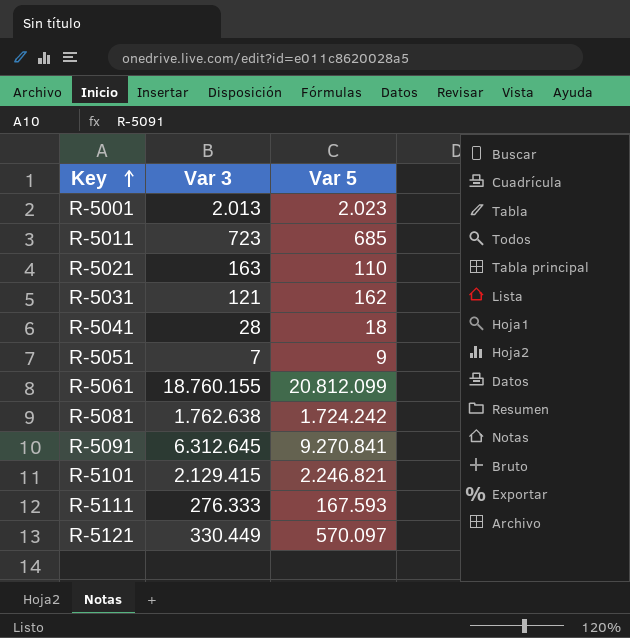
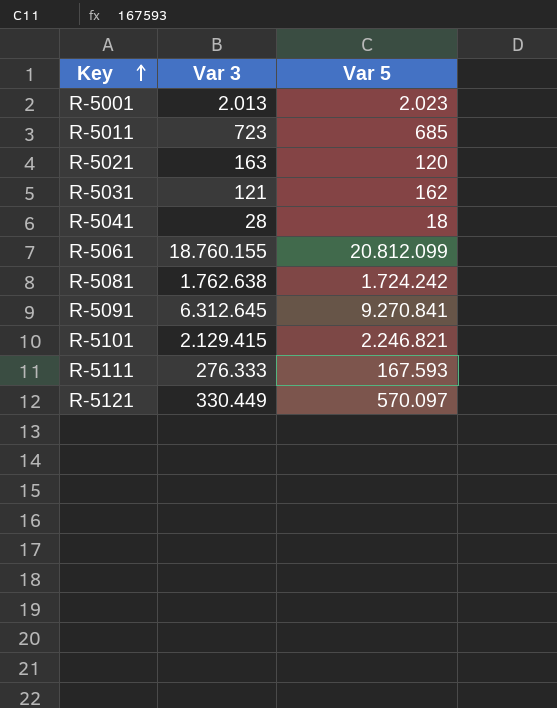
row R-5051: 7 | 9 -> none
R-5021 | Var 5: 110 -> 120

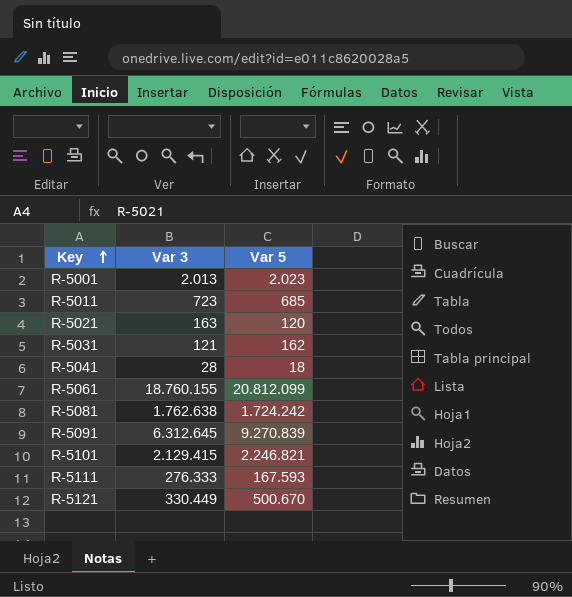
R-5091 | Var 5: 9.270.841 -> 9.270.839
R-5121 | Var 5: 570.097 -> 500.670

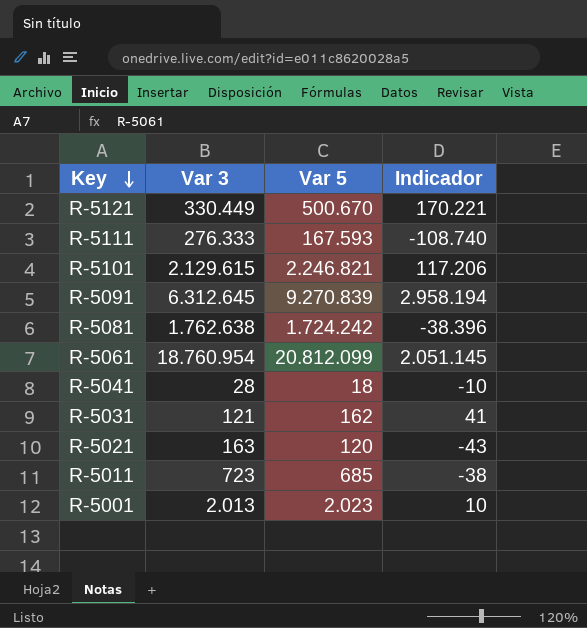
row order: Key ascending -> Key descending
column Indicador | formula: none -> [Var 5] - [Var 3]
R-5101 | Var 3: 2.129.415 -> 2.129.615
R-5061 | Var 3: 18.760.155 -> 18.760.954

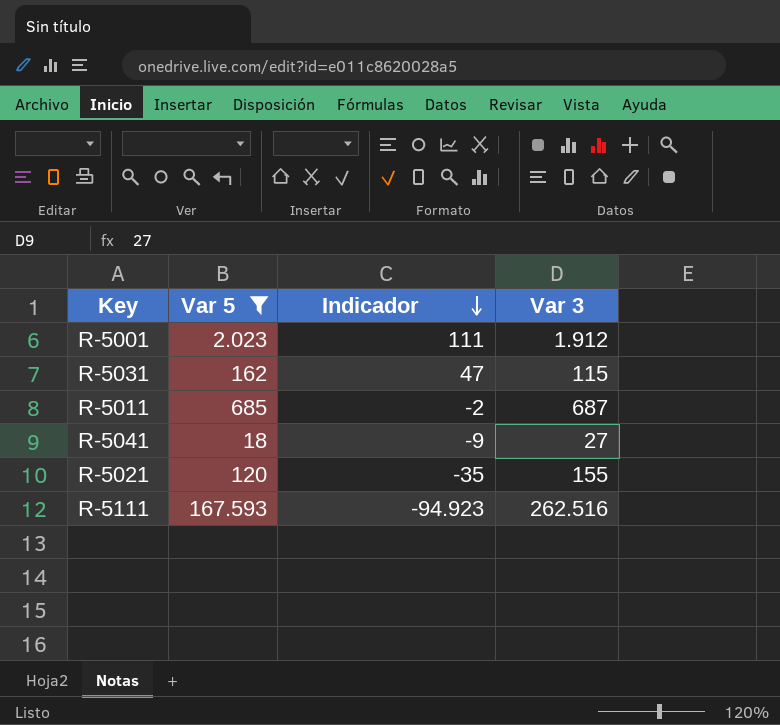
filter: none -> Var 5 <= 167.593
row order: Key descending -> Indicador descending
column Var 3 | position: 2 -> 4
R-5001 | Indicador: 10 -> 111
R-5001 | Var 3: 2.013 -> 1.912
R-5031 | Indicador: 41 -> 47
R-5031 | Var 3: 121 -> 115
R-5011 | Indicador: -38 -> -2
R-5011 | Var 3: 723 -> 687
R-5041 | Indicador: -10 -> -9
R-5041 | Var 3: 28 -> 27
R-5021 | Indicador: -43 -> -35
R-5021 | Var 3: 163 -> 155
R-5111 | Indicador: -108.740 -> -94.923
R-5111 | Var 3: 276.333 -> 262.516

